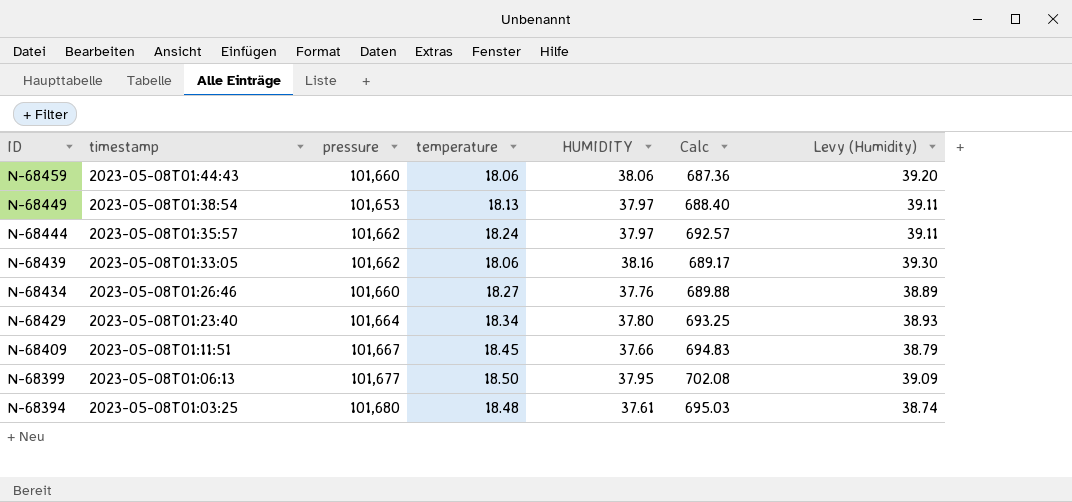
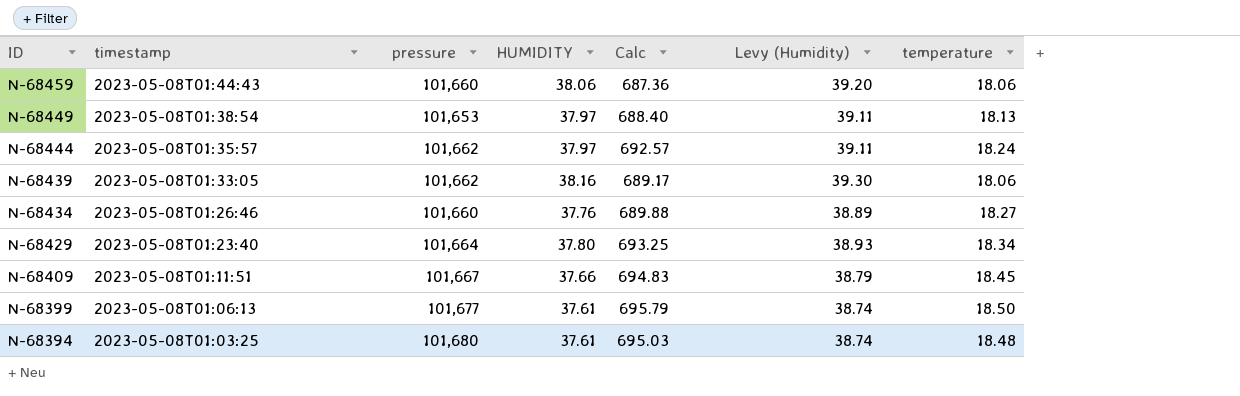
column temperature | position: 4 -> 7
N-68399 | HUMIDITY: 37.95 -> 37.61
N-68399 | Calc: 702.08 -> 695.79
N-68399 | Levy (Humidity): 39.09 -> 38.74

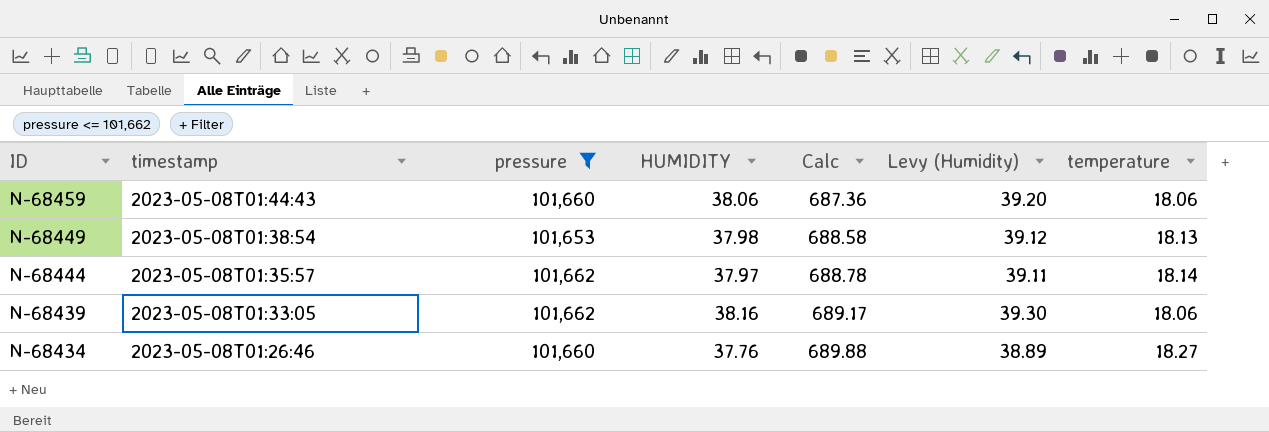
filter: none -> pressure <= 101,662
N-68449 | HUMIDITY: 37.97 -> 37.98
N-68449 | Calc: 688.40 -> 688.58
N-68449 | Levy (Humidity): 39.11 -> 39.12
N-68444 | Calc: 692.57 -> 688.78
N-68444 | temperature: 18.24 -> 18.14

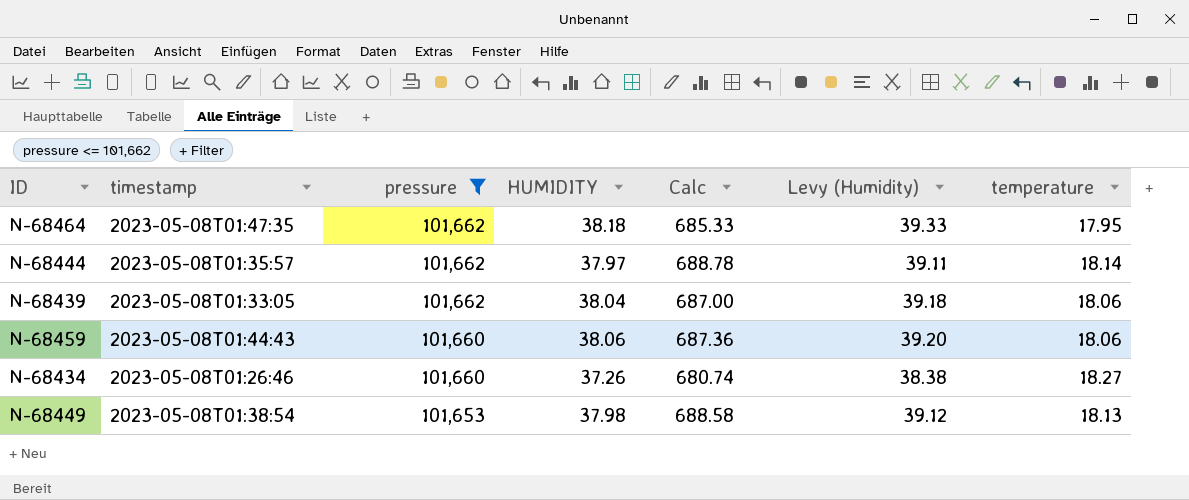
row order: ID descending -> pressure descending
row N-68464: none -> 2023-05-08T01:47:35 | 101,662 | 38.18 | 685.33 | 39.33 | 17.95
N-68439 | HUMIDITY: 38.16 -> 38.04
N-68439 | Calc: 689.17 -> 687.00
N-68439 | Levy (Humidity): 39.30 -> 39.18
N-68434 | HUMIDITY: 37.76 -> 37.26
N-68434 | Calc: 689.88 -> 680.74
N-68434 | Levy (Humidity): 38.89 -> 38.38

